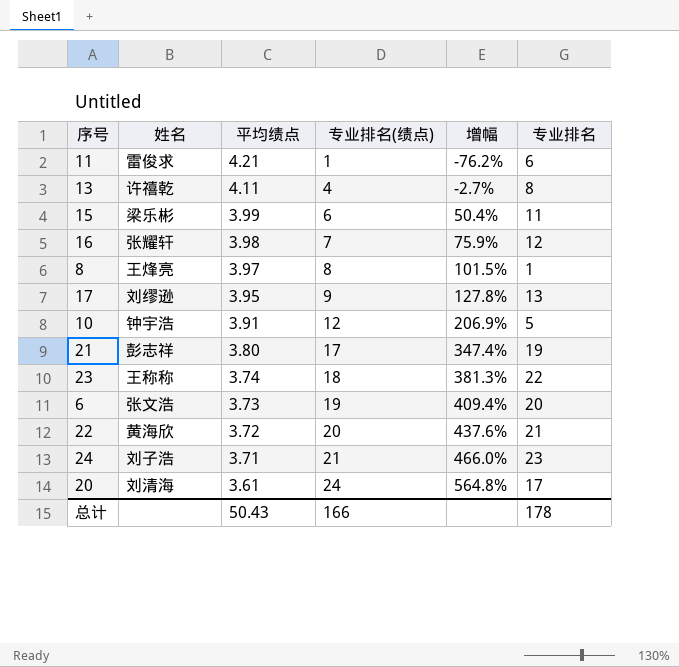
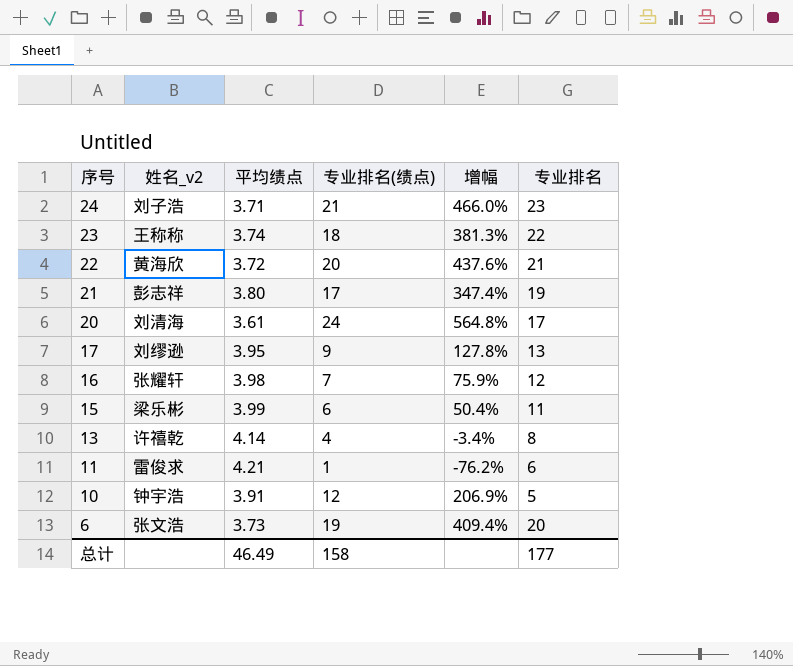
row order: 平均绩点 descending -> 序号 descending
column name: 姓名 -> 姓名_v2
row 8: 王烽亮 | 3.97 | 8 | 101.5% | 1 -> none
13 | 平均绩点: 4.11 -> 4.14
13 | 增幅: -2.7% -> -3.4%
总计 | 平均绩点: 50.43 -> 46.49
总计 | 专业排名(绩点): 166 -> 158
总计 | 专业排名: 178 -> 177

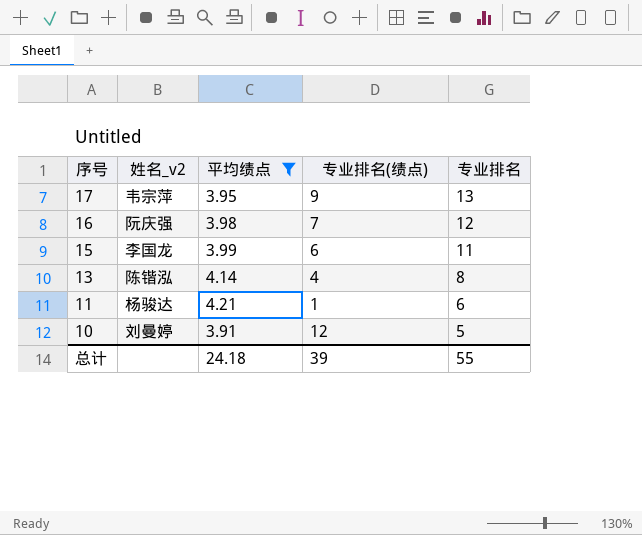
filter: none -> 平均绩点 >= 3.91
column 增幅 | formula: ([专业排名(绩点)] - [平均绩点]) / [平均绩点] -> none
17 | 姓名_v2: 刘缪逊 -> 韦宗萍
16 | 姓名_v2: 张耀轩 -> 阮庆强
15 | 姓名_v2: 梁乐彬 -> 李国龙
13 | 姓名_v2: 许禧乾 -> 陈锴泓
11 | 姓名_v2: 雷俊求 -> 杨骏达
10 | 姓名_v2: 钟宇浩 -> 刘曼婷
总计 | 平均绩点: 46.49 -> 24.18
总计 | 专业排名(绩点): 158 -> 39
总计 | 专业排名: 177 -> 55

